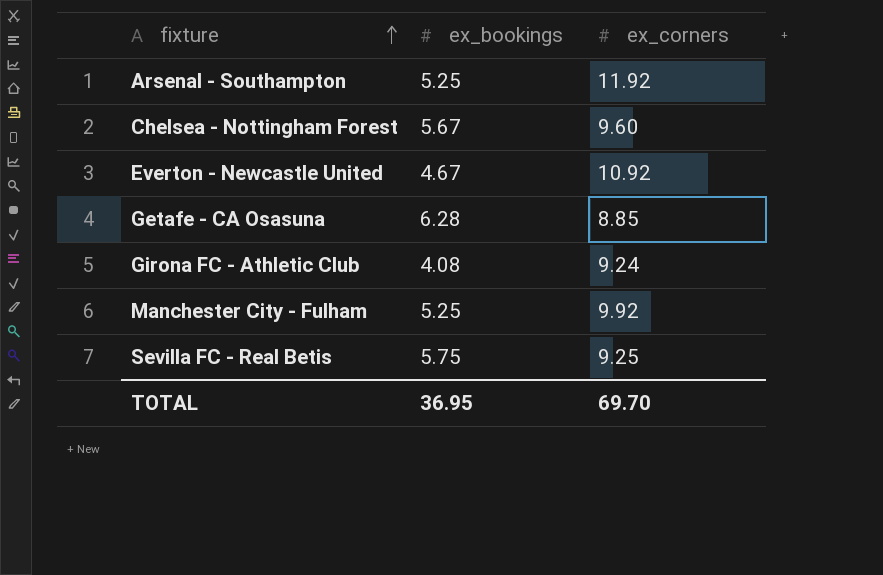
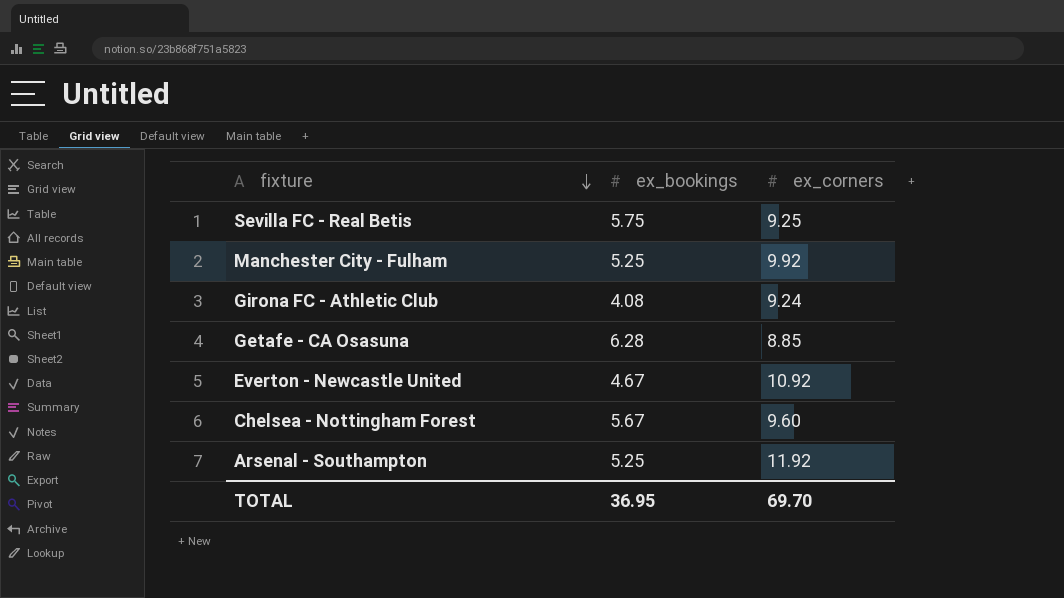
row order: fixture ascending -> fixture descending

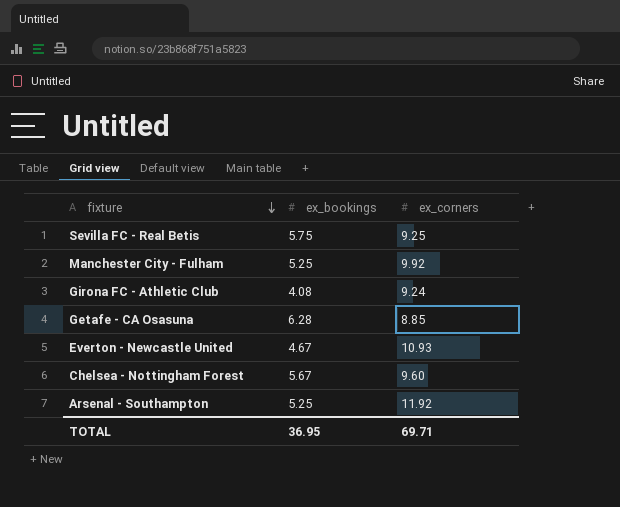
Everton - Newcastle United | ex_corners: 10.92 -> 10.93
TOTAL | ex_corners: 69.70 -> 69.71

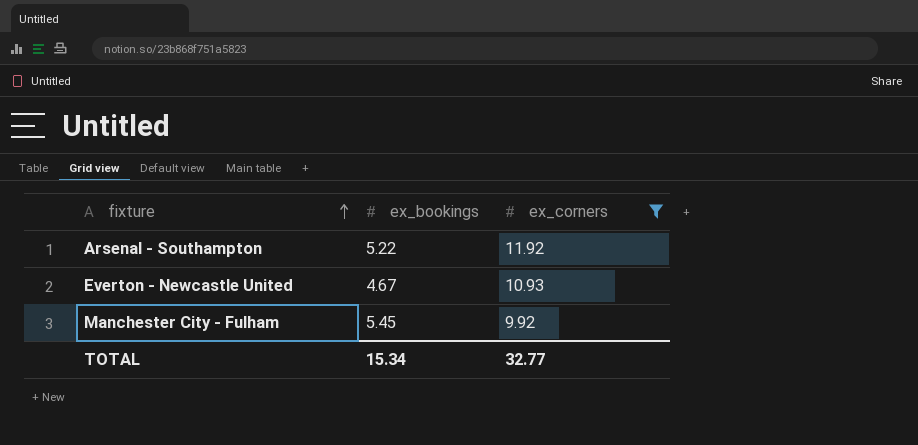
filter: none -> ex_corners >= 9.92
row order: fixture descending -> fixture ascending
Arsenal - Southampton | ex_bookings: 5.25 -> 5.22
Manchester City - Fulham | ex_bookings: 5.25 -> 5.45
TOTAL | ex_bookings: 36.95 -> 15.34
TOTAL | ex_corners: 69.71 -> 32.77

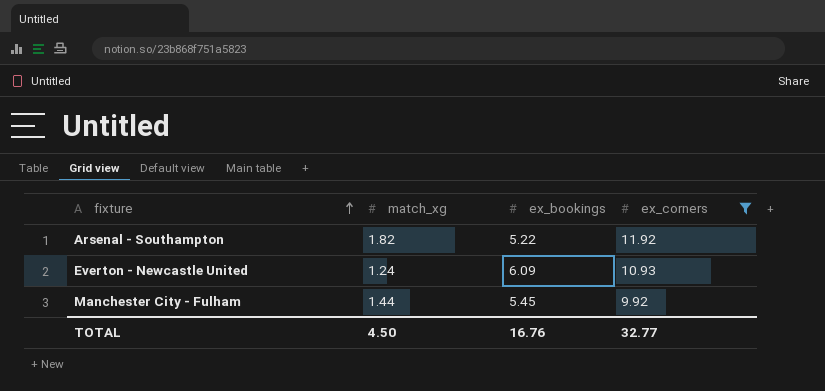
column match_xg | position: none -> 2
Everton - Newcastle United | ex_bookings: 4.67 -> 6.09
TOTAL | ex_bookings: 15.34 -> 16.76

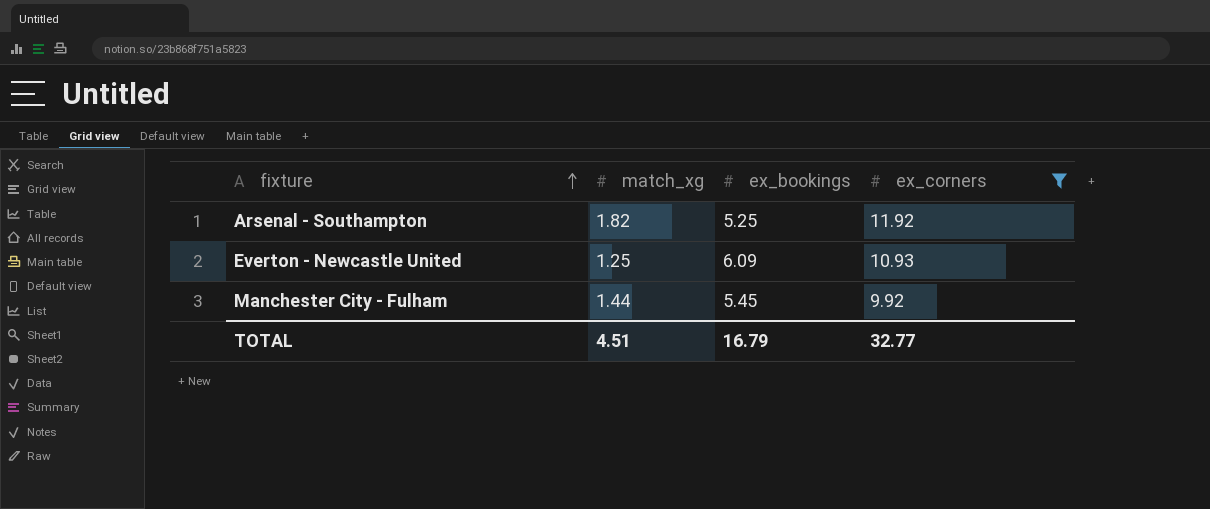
Arsenal - Southampton | ex_bookings: 5.22 -> 5.25
Everton - Newcastle United | match_xg: 1.24 -> 1.25
TOTAL | match_xg: 4.50 -> 4.51
TOTAL | ex_bookings: 16.76 -> 16.79

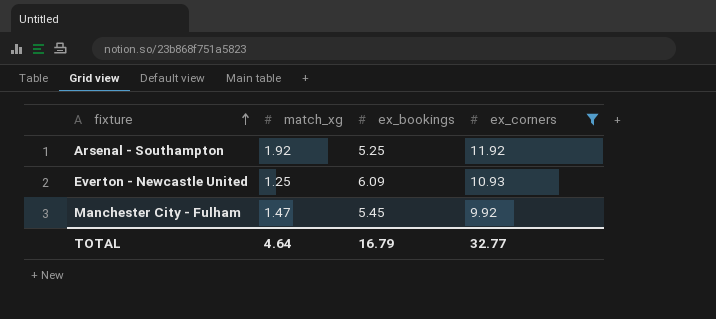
Arsenal - Southampton | match_xg: 1.82 -> 1.92
Manchester City - Fulham | match_xg: 1.44 -> 1.47
TOTAL | match_xg: 4.51 -> 4.64

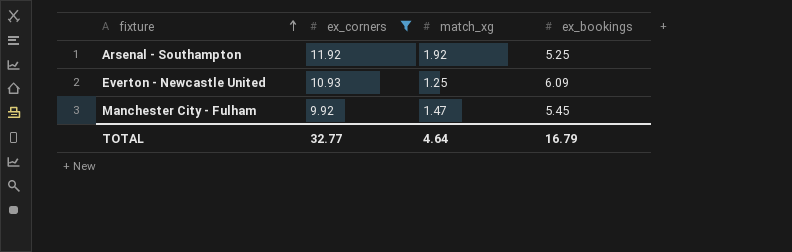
column ex_corners | position: 4 -> 2

